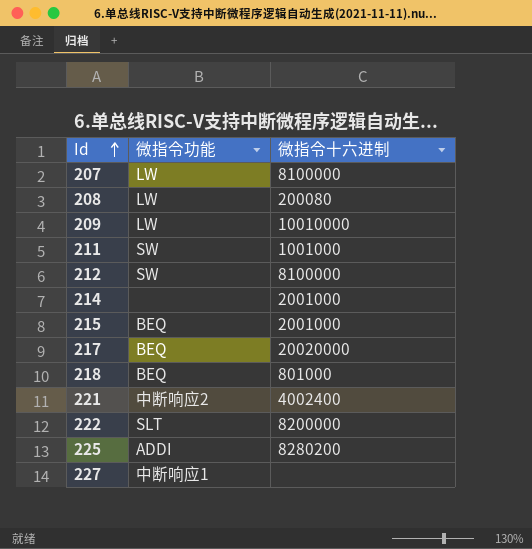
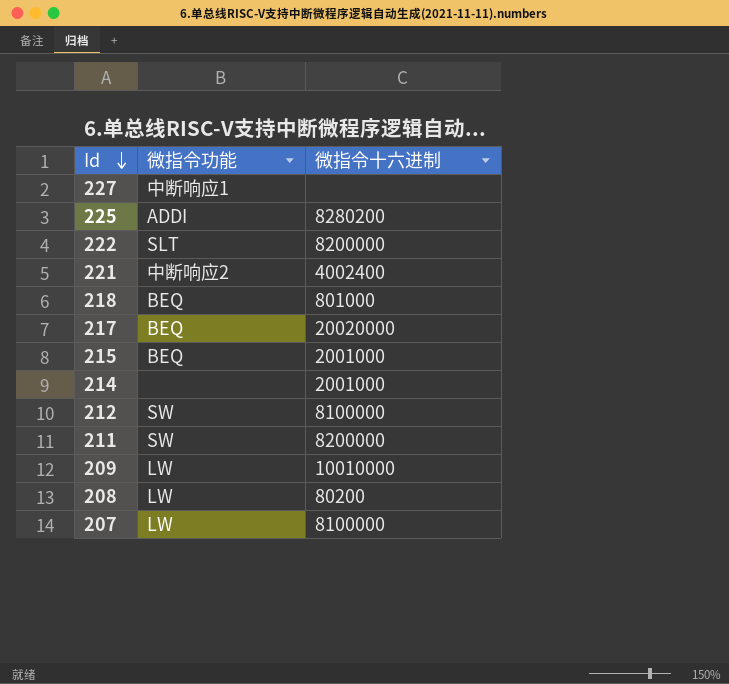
row order: Id ascending -> Id descending
211 | 微指令十六进制: 1001000 -> 8200000
208 | 微指令十六进制: 200080 -> 80200

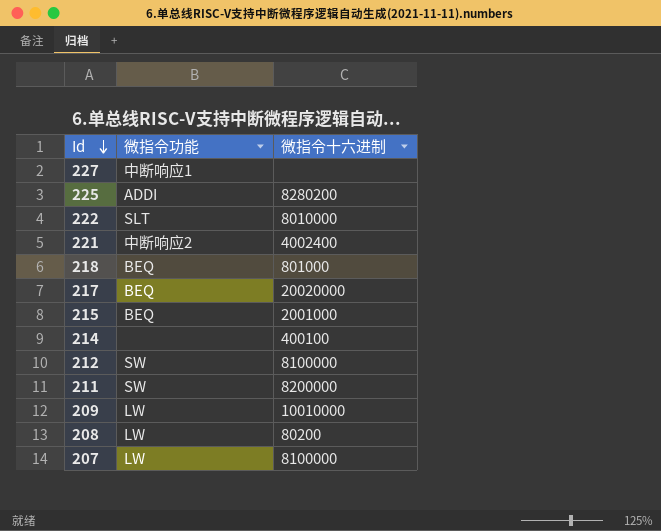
222 | 微指令十六进制: 8200000 -> 8010000
214 | 微指令十六进制: 2001000 -> 400100

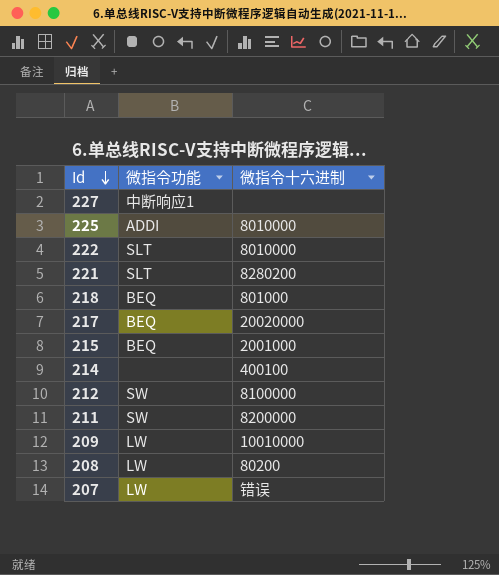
225 | 微指令十六进制: 8280200 -> 8010000
221 | 微指令功能: 中断响应2 -> SLT
221 | 微指令十六进制: 4002400 -> 8280200
207 | 微指令十六进制: 8100000 -> 错误

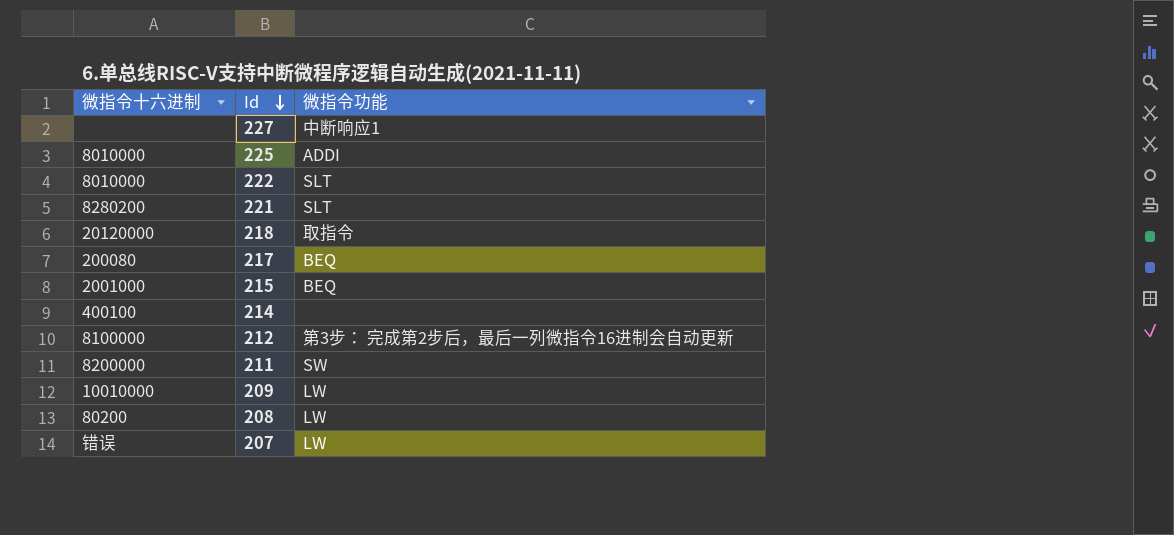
column 微指令十六进制 | position: 3 -> 1
218 | 微指令十六进制: 801000 -> 20120000
218 | 微指令功能: BEQ -> 取指令
217 | 微指令十六进制: 20020000 -> 200080
212 | 微指令功能: SW -> 第3步： 完成第2步后，最后一列微指令16进制会自动更新

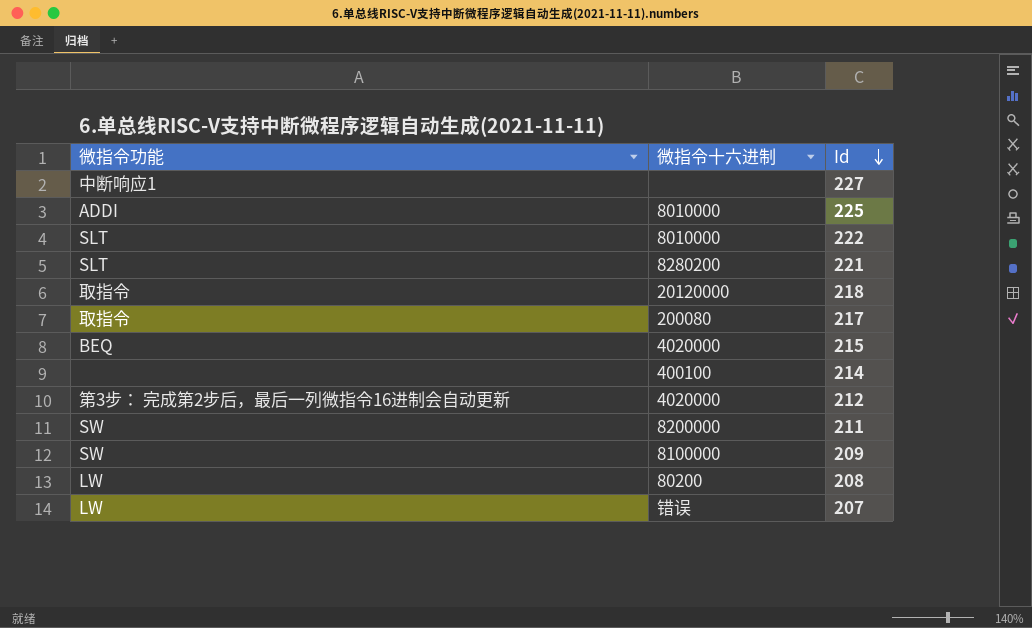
column 微指令功能 | position: 3 -> 1
217 | 微指令功能: BEQ -> 取指令
215 | 微指令十六进制: 2001000 -> 4020000
212 | 微指令十六进制: 8100000 -> 4020000
209 | 微指令功能: LW -> SW
209 | 微指令十六进制: 10010000 -> 8100000

